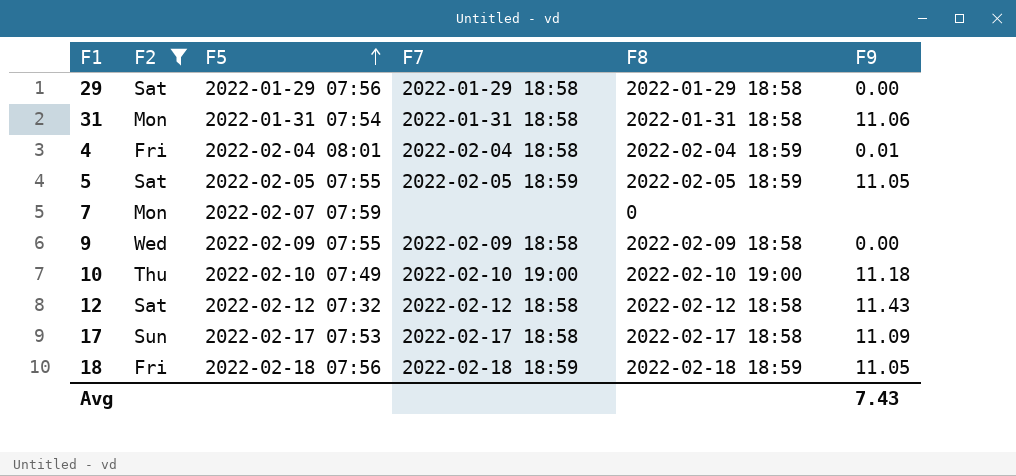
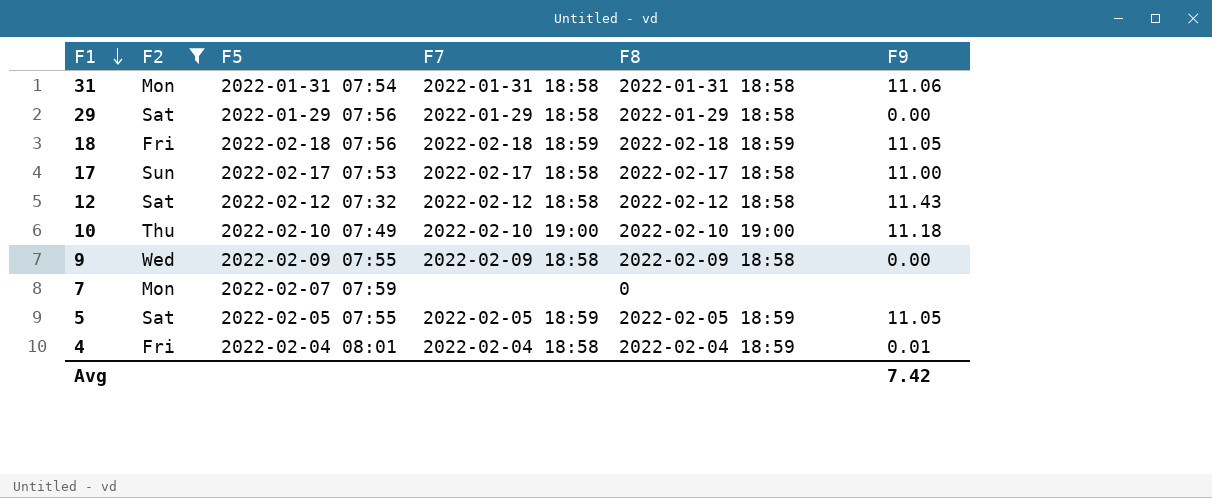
row order: F5 ascending -> F1 descending
17 | F9: 11.09 -> 11.00
Avg | F9: 7.43 -> 7.42

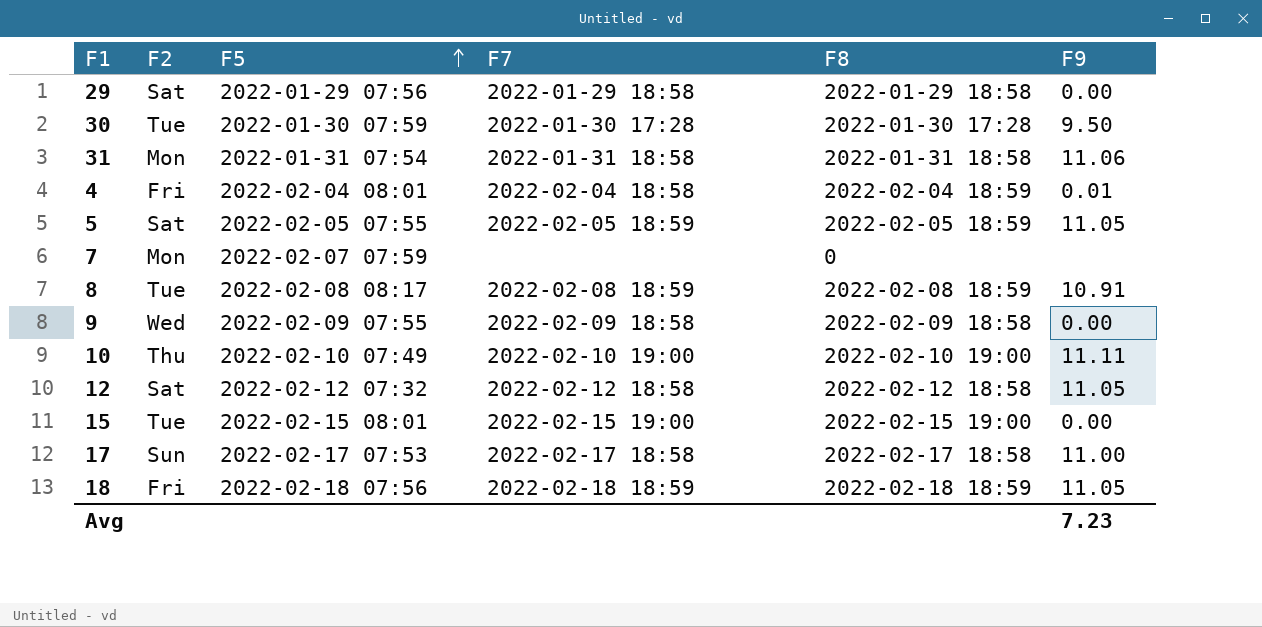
filter: F2 != Tue -> none
row order: F1 descending -> F5 ascending
10 | F9: 11.18 -> 11.11
12 | F9: 11.43 -> 11.05
Avg | F9: 7.42 -> 7.23

